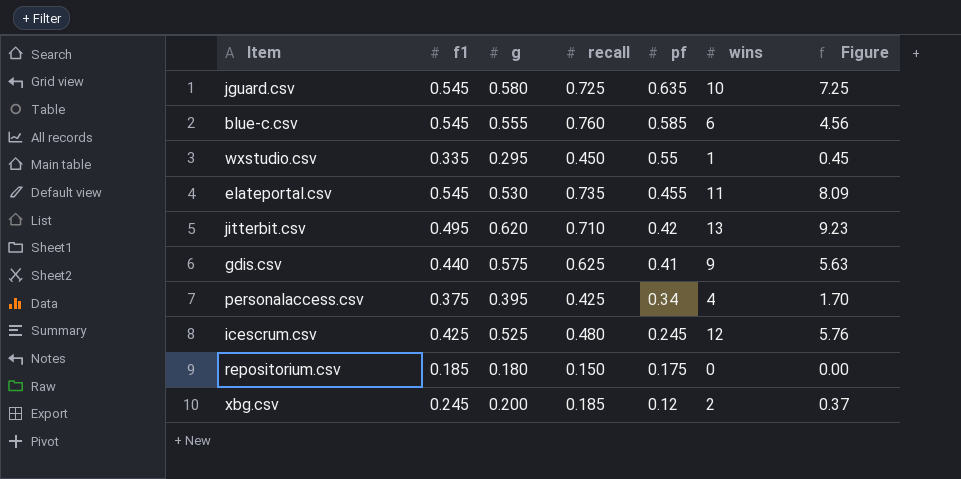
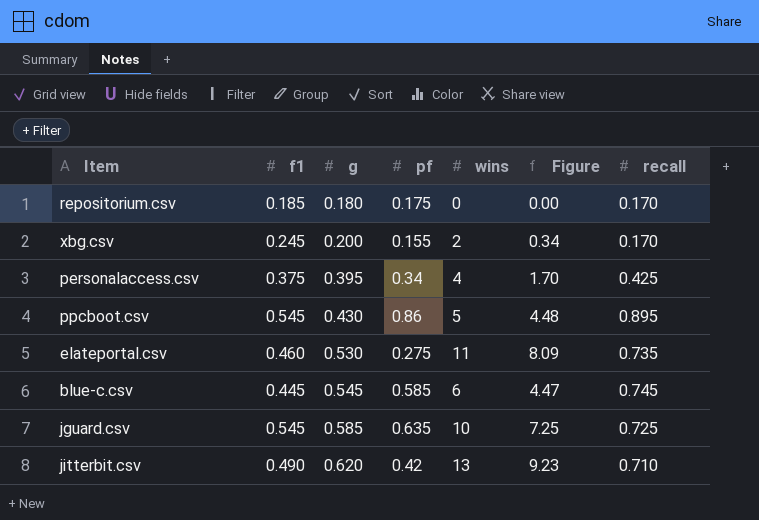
row order: pf descending -> g ascending
column recall | position: 4 -> 7
row wxstudio.csv: 0.335 | 0.295 | 0.450 | 0.55 | 1 | 0.45 -> none
row gdis.csv: 0.440 | 0.575 | 0.625 | 0.41 | 9 | 5.63 -> none
row icescrum.csv: 0.425 | 0.525 | 0.480 | 0.245 | 12 | 5.76 -> none
repositorium.csv | recall: 0.150 -> 0.170
xbg.csv | pf: 0.12 -> 0.155
xbg.csv | Figure: 0.37 -> 0.34
xbg.csv | recall: 0.185 -> 0.170
row ppcboot.csv: none -> 0.545 | 0.430 | 0.86 | 5 | 4.48 | 0.895
elateportal.csv | f1: 0.545 -> 0.460
elateportal.csv | pf: 0.455 -> 0.275
blue-c.csv | f1: 0.545 -> 0.445
blue-c.csv | g: 0.555 -> 0.545
blue-c.csv | Figure: 4.56 -> 4.47
blue-c.csv | recall: 0.760 -> 0.745
jguard.csv | g: 0.580 -> 0.585
jitterbit.csv | f1: 0.495 -> 0.490

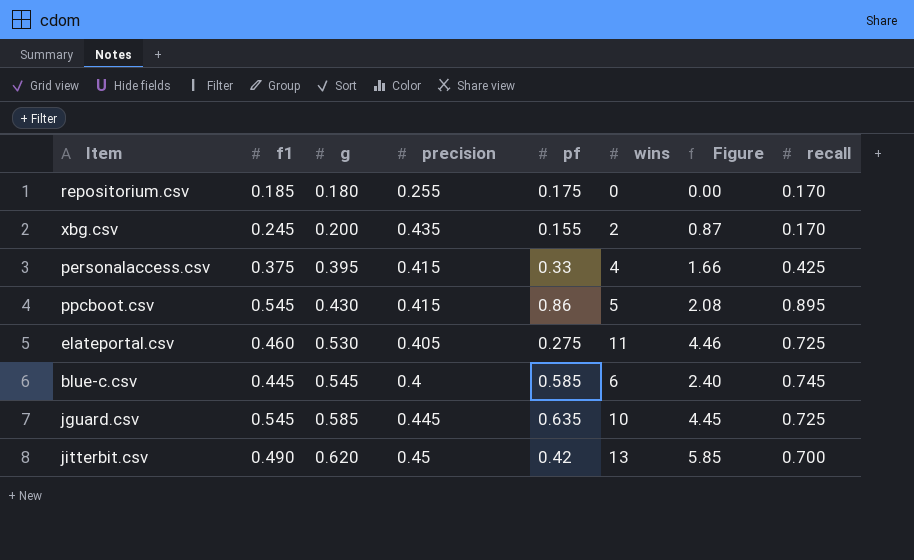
column precision | position: none -> 4
column Figure | formula: [wins] * [recall] -> [precision] * [wins]
personalaccess.csv | pf: 0.34 -> 0.33
elateportal.csv | recall: 0.735 -> 0.725
jitterbit.csv | recall: 0.710 -> 0.700

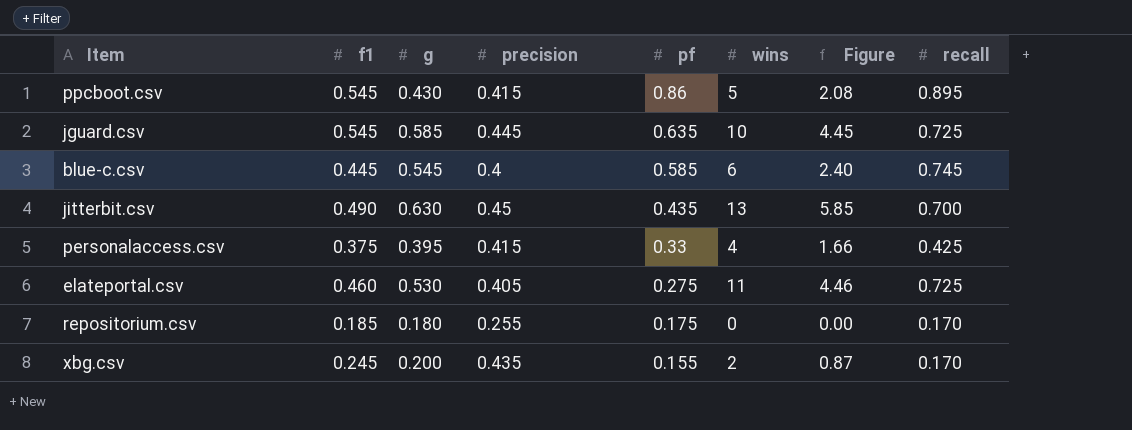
row order: g ascending -> pf descending
jitterbit.csv | g: 0.620 -> 0.630
jitterbit.csv | pf: 0.42 -> 0.435

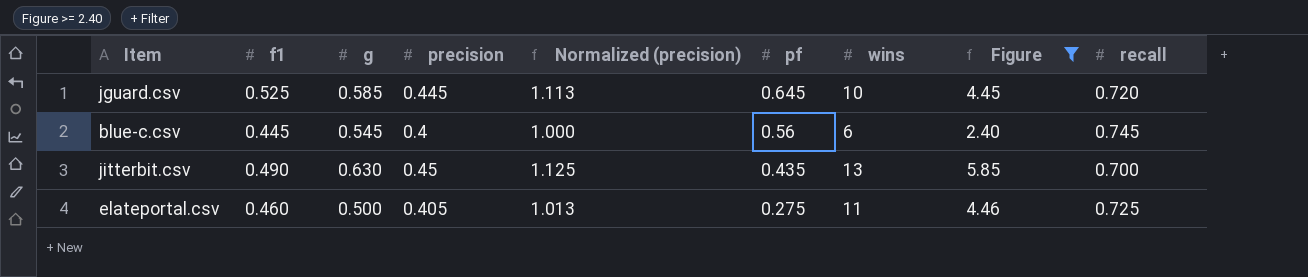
filter: none -> Figure >= 2.40
column Normalized (precision) | formula: none -> [precision] * 2.5
jguard.csv | f1: 0.545 -> 0.525
jguard.csv | pf: 0.635 -> 0.645
jguard.csv | recall: 0.725 -> 0.720
blue-c.csv | pf: 0.585 -> 0.56
elateportal.csv | g: 0.530 -> 0.500

